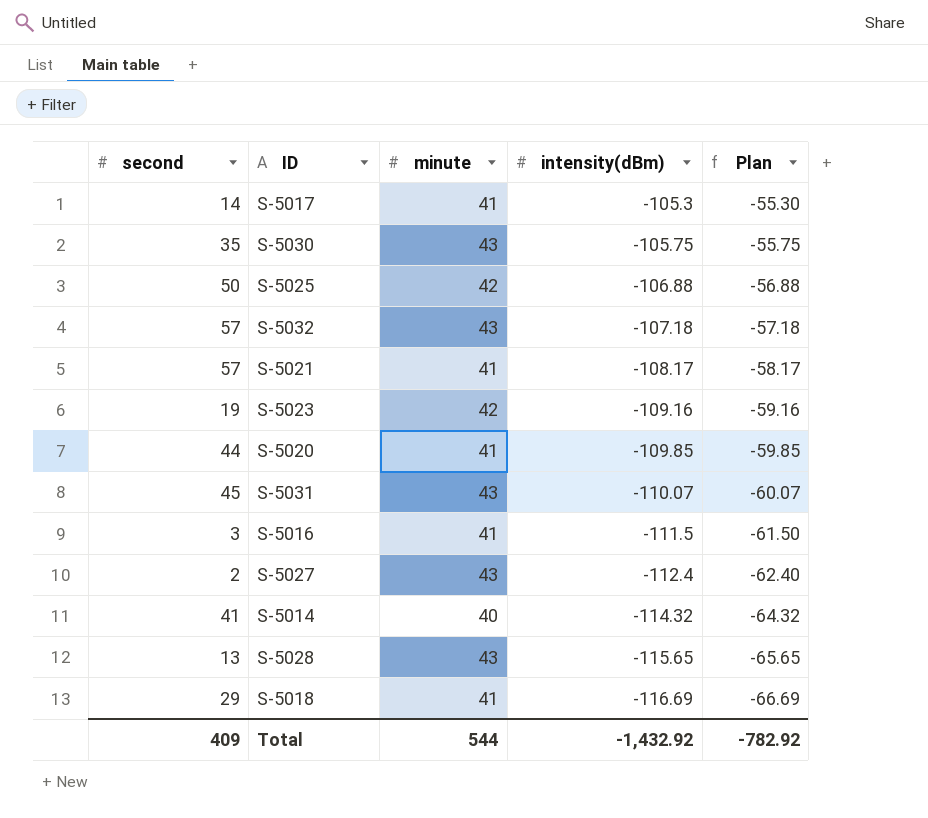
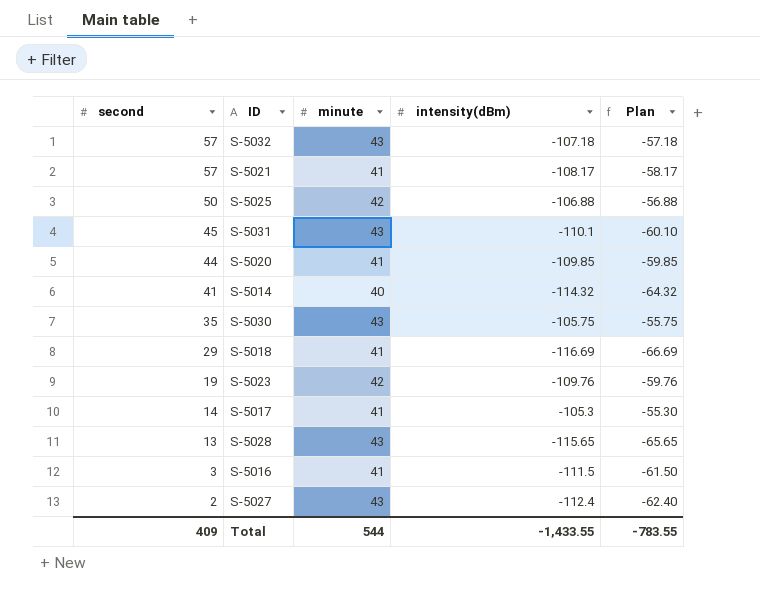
row order: intensity(dBm) descending -> second descending
S-5031 | intensity(dBm): -110.07 -> -110.1
S-5031 | Plan: -60.07 -> -60.10
S-5023 | intensity(dBm): -109.16 -> -109.76
S-5023 | Plan: -59.16 -> -59.76
Total | intensity(dBm): -1,432.92 -> -1,433.55
Total | Plan: -782.92 -> -783.55

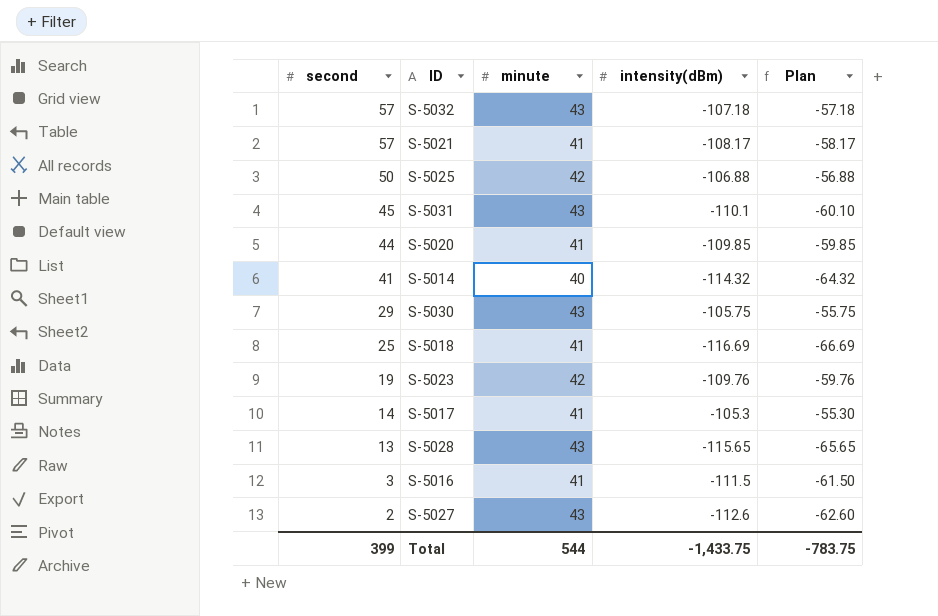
S-5030 | second: 35 -> 29
S-5018 | second: 29 -> 25
S-5027 | intensity(dBm): -112.4 -> -112.6
S-5027 | Plan: -62.40 -> -62.60
Total | second: 409 -> 399
Total | intensity(dBm): -1,433.55 -> -1,433.75
Total | Plan: -783.55 -> -783.75

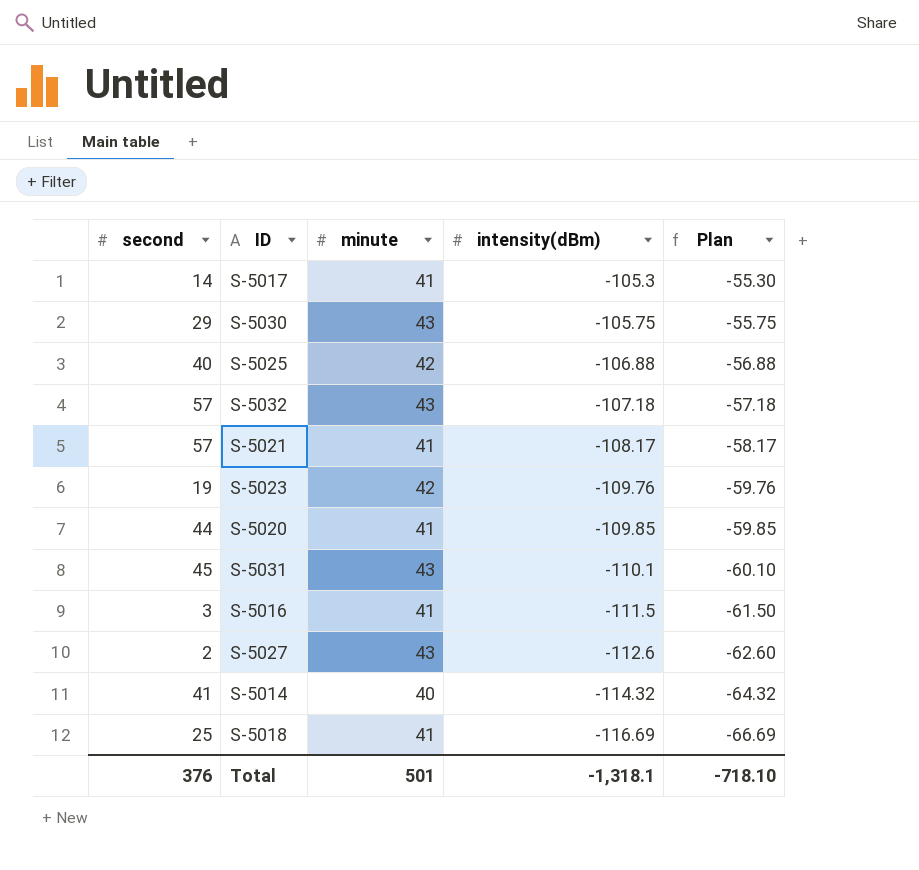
row order: second descending -> intensity(dBm) descending
row S-5028: 13 | 43 | -115.65 | -65.65 -> none
S-5025 | second: 50 -> 40
Total | second: 399 -> 376
Total | minute: 544 -> 501
Total | intensity(dBm): -1,433.75 -> -1,318.1
Total | Plan: -783.75 -> -718.10

